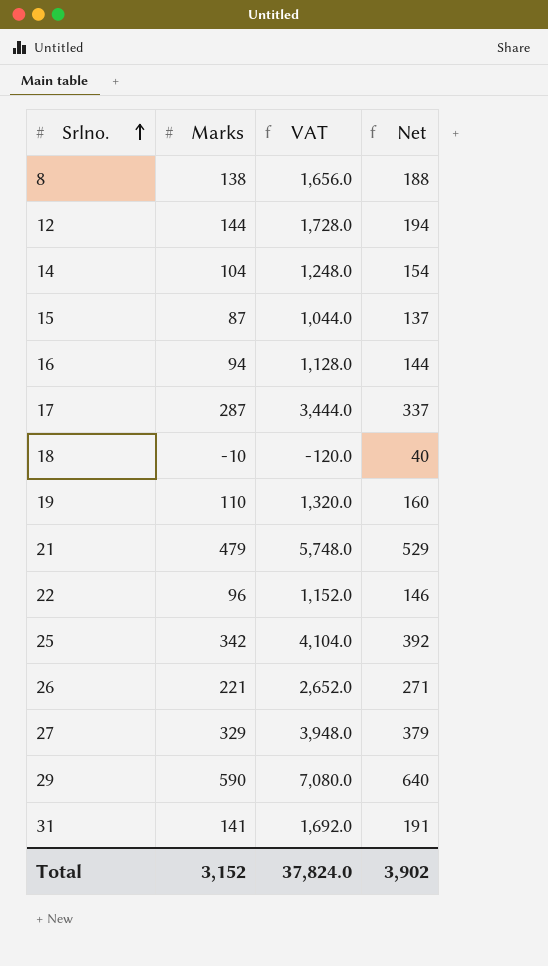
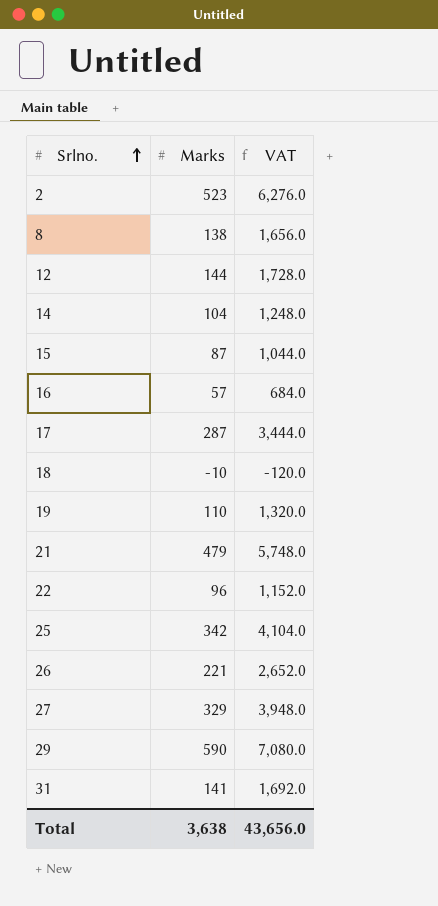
column Net | formula: [Marks] + 50 -> none
row 2: none -> 523 | 6,276.0
16 | Marks: 94 -> 57
16 | VAT: 1,128.0 -> 684.0
Total | Marks: 3,152 -> 3,638
Total | VAT: 37,824.0 -> 43,656.0

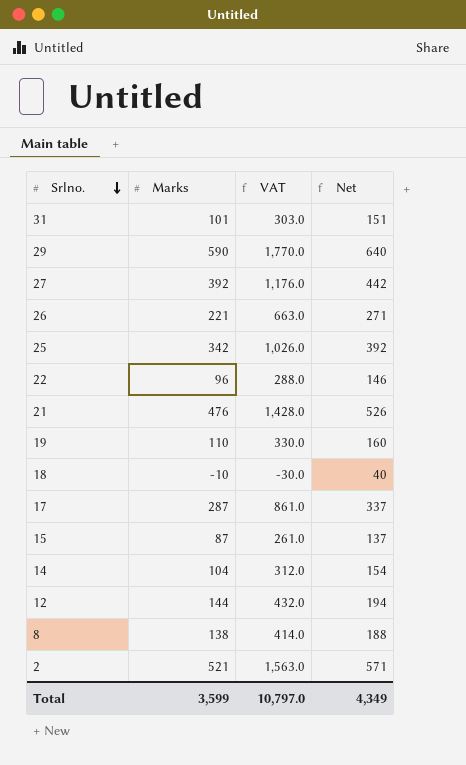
row order: Srlno. ascending -> Srlno. descending
column VAT | formula: [Marks] * 12 -> [Marks] * 3
column Net | formula: none -> [Marks] + 50
row 16: 57 | 684.0 -> none
31 | Marks: 141 -> 101
27 | Marks: 329 -> 392
21 | Marks: 479 -> 476
2 | Marks: 523 -> 521
Total | Marks: 3,638 -> 3,599
Total | VAT: 43,656.0 -> 10,797.0

